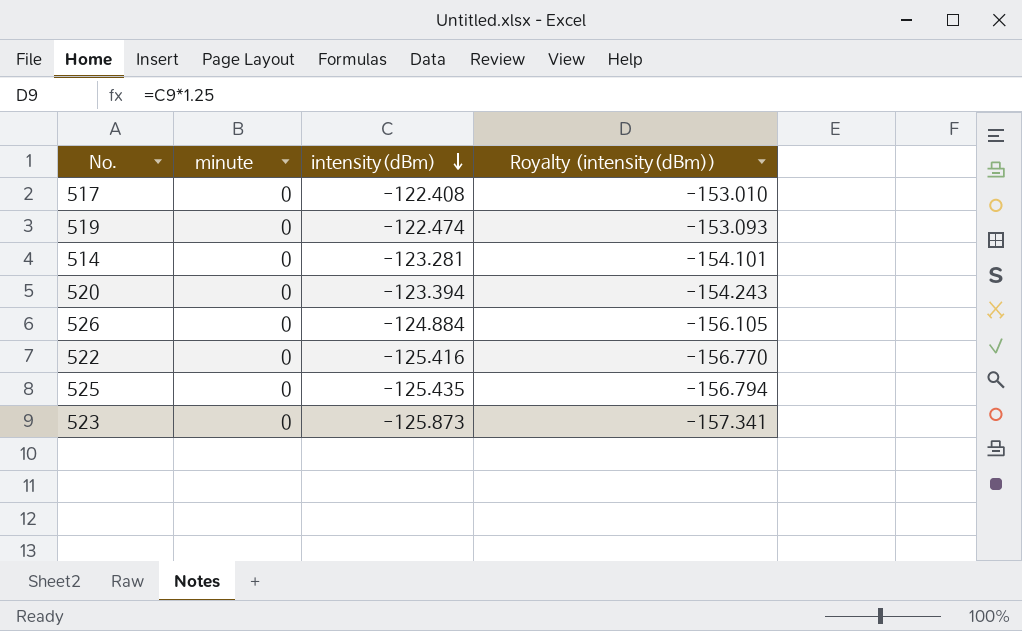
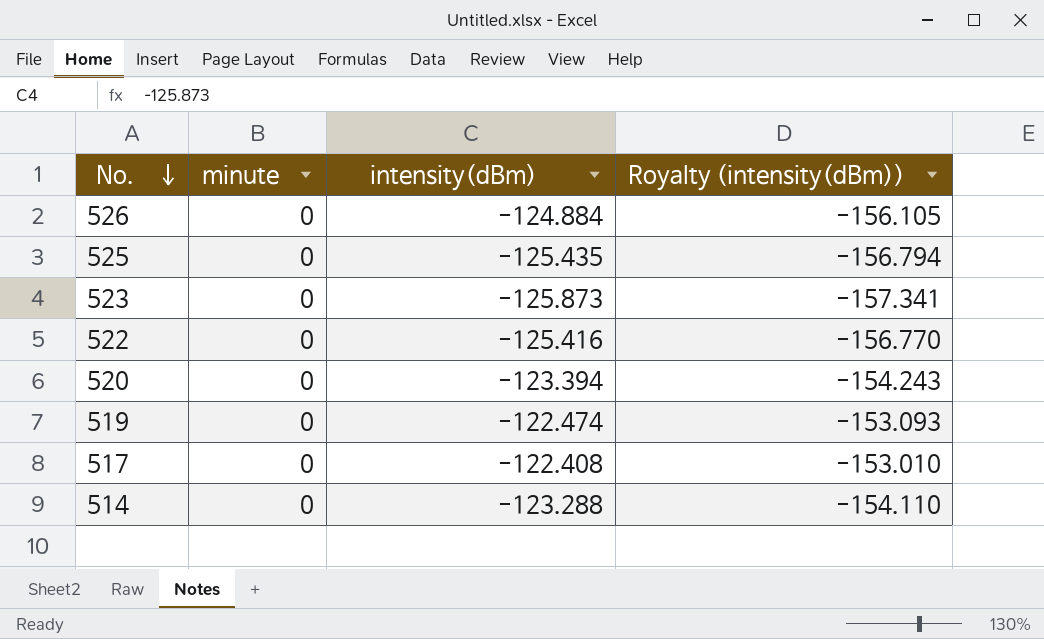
row order: intensity(dBm) descending -> No. descending
514 | intensity(dBm): -123.281 -> -123.288
514 | Royalty (intensity(dBm)): -154.101 -> -154.110

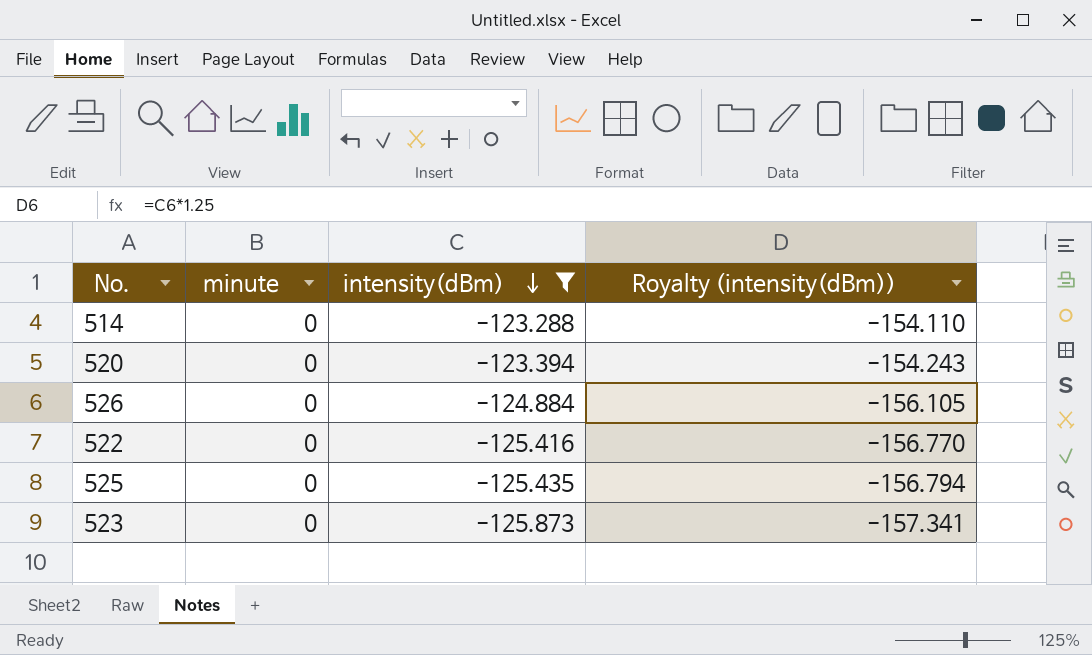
filter: none -> intensity(dBm) <= -123.288
row order: No. descending -> intensity(dBm) descending

